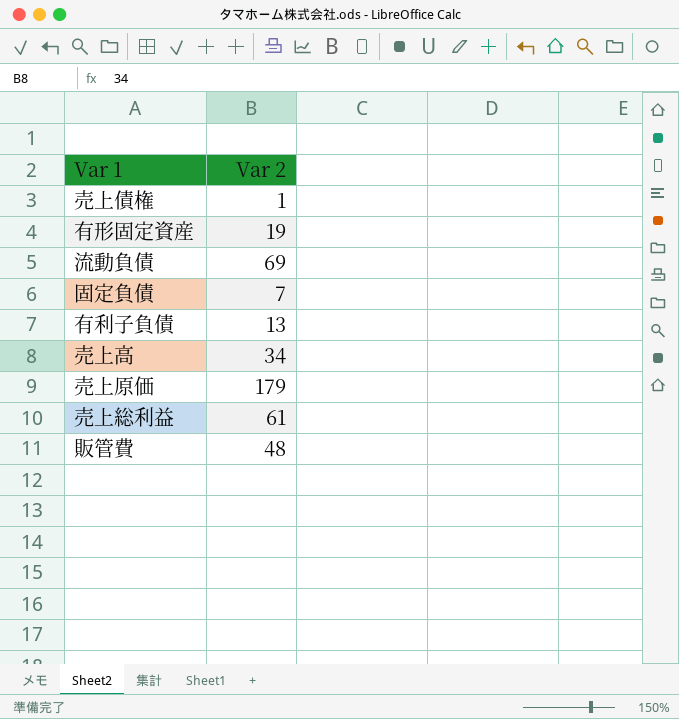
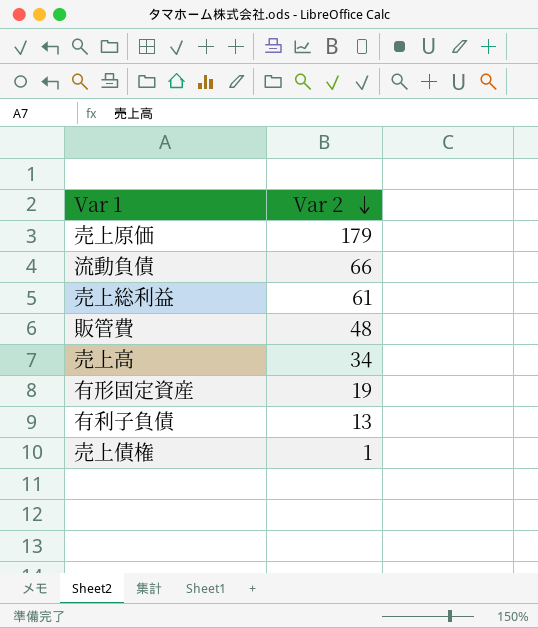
row order: none -> Var 2 descending
row 固定負債: 7 -> none
流動負債 | Var 2: 69 -> 66

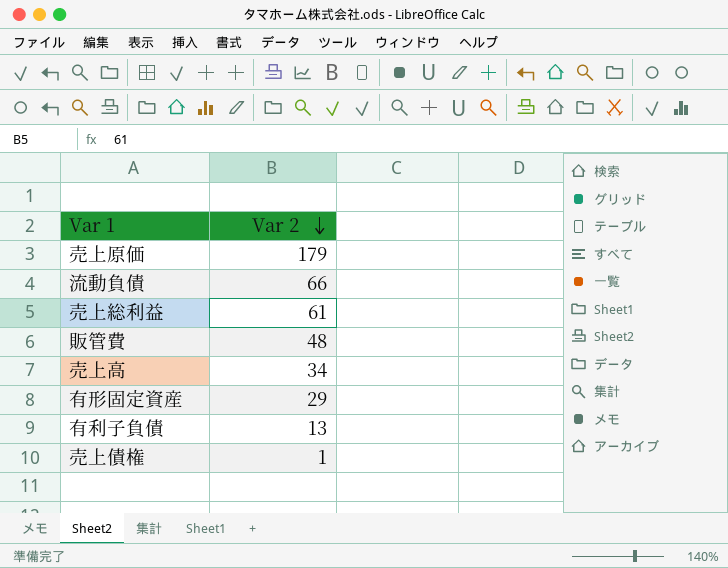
有形固定資産 | Var 2: 19 -> 29

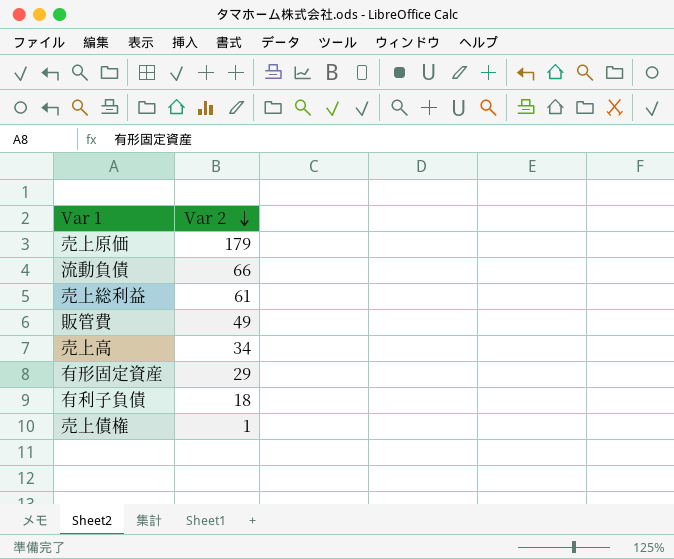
販管費 | Var 2: 48 -> 49
有利子負債 | Var 2: 13 -> 18

